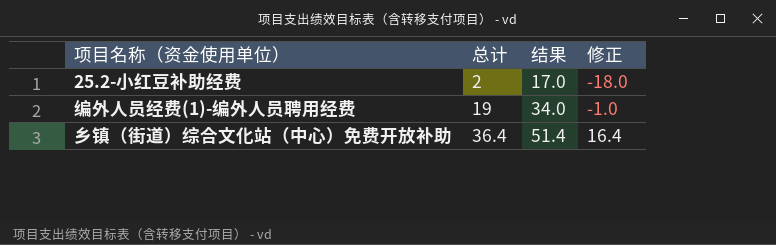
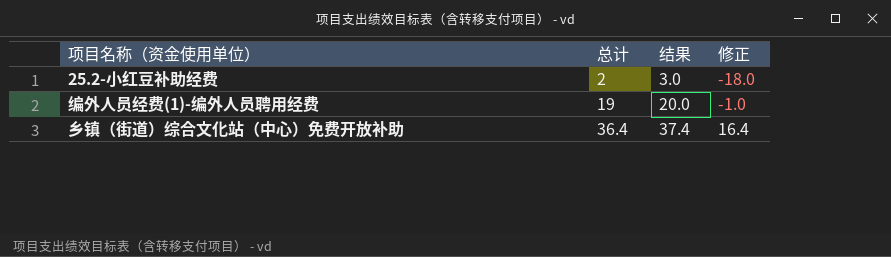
column 结果 | formula: [总计] + 15 -> [总计] + 1

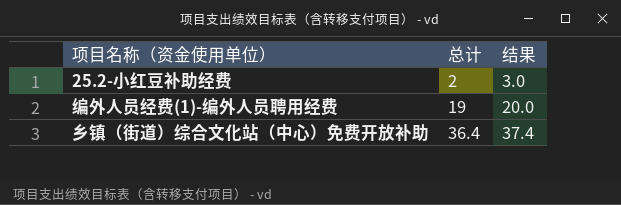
column 修正 | formula: [总计] - 20 -> none

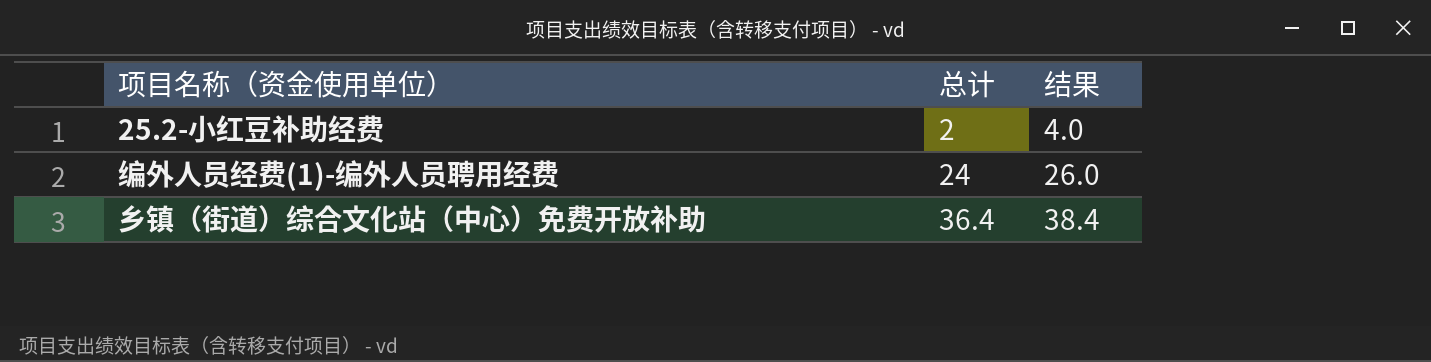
column 结果 | formula: [总计] + 1 -> [总计] + 2
编外人员经费(1)-编外人员聘用经费 | 总计: 19 -> 24

